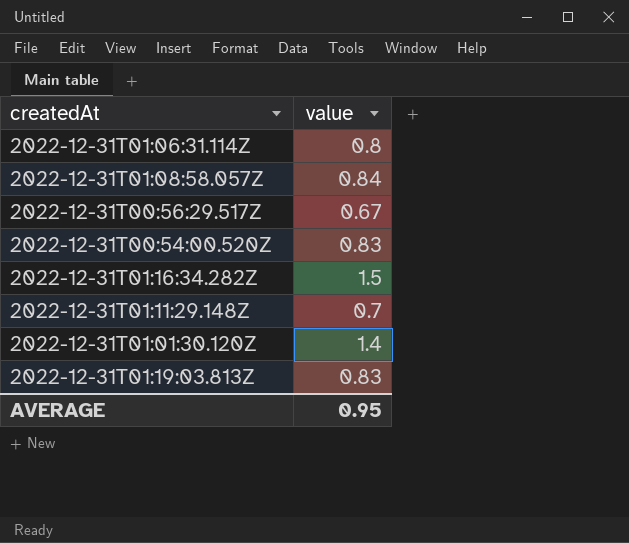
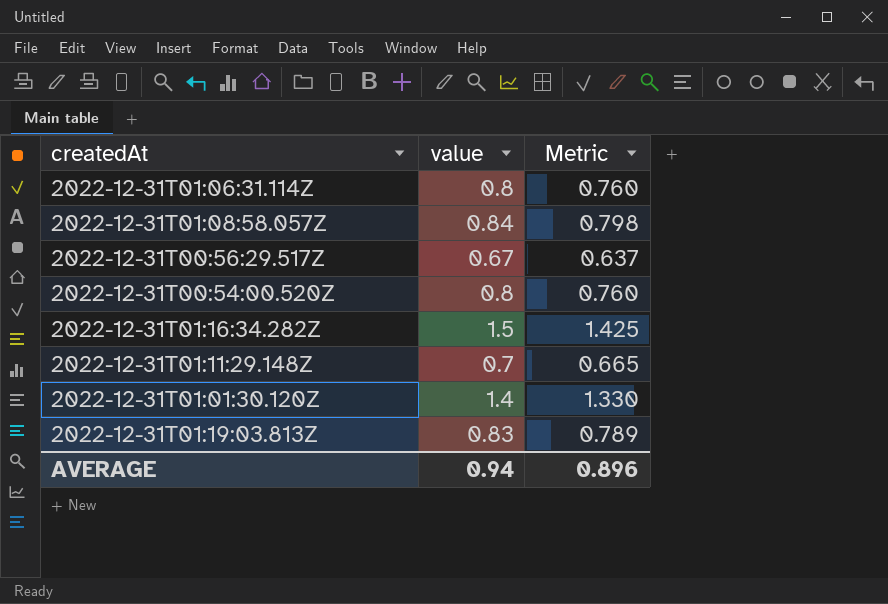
column Metric | formula: none -> [value] * 0.95
2022-12-31T00:54:00.520Z | value: 0.83 -> 0.8
AVERAGE | value: 0.95 -> 0.94

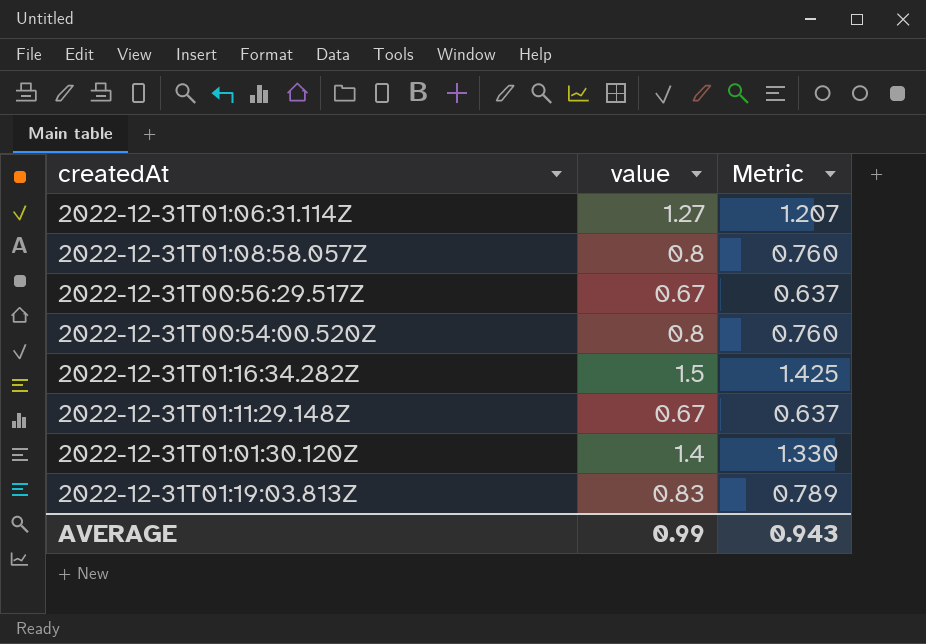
2022-12-31T01:06:31.114Z | value: 0.8 -> 1.27
2022-12-31T01:06:31.114Z | Metric: 0.760 -> 1.207
2022-12-31T01:08:58.057Z | value: 0.84 -> 0.8
2022-12-31T01:08:58.057Z | Metric: 0.798 -> 0.760
2022-12-31T01:11:29.148Z | value: 0.7 -> 0.67
2022-12-31T01:11:29.148Z | Metric: 0.665 -> 0.637
AVERAGE | value: 0.94 -> 0.99
AVERAGE | Metric: 0.896 -> 0.943

